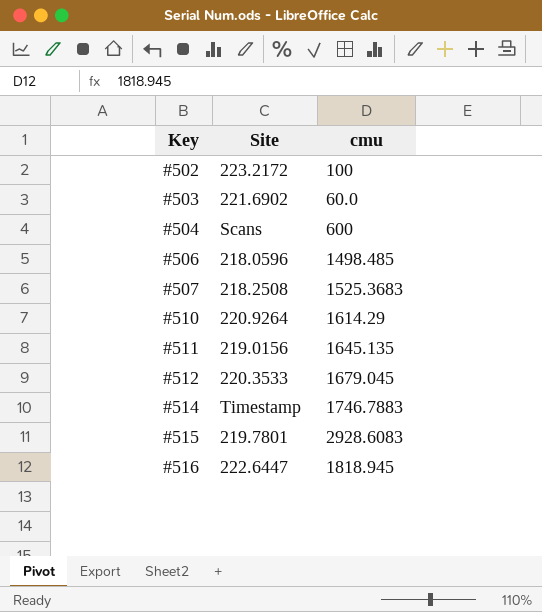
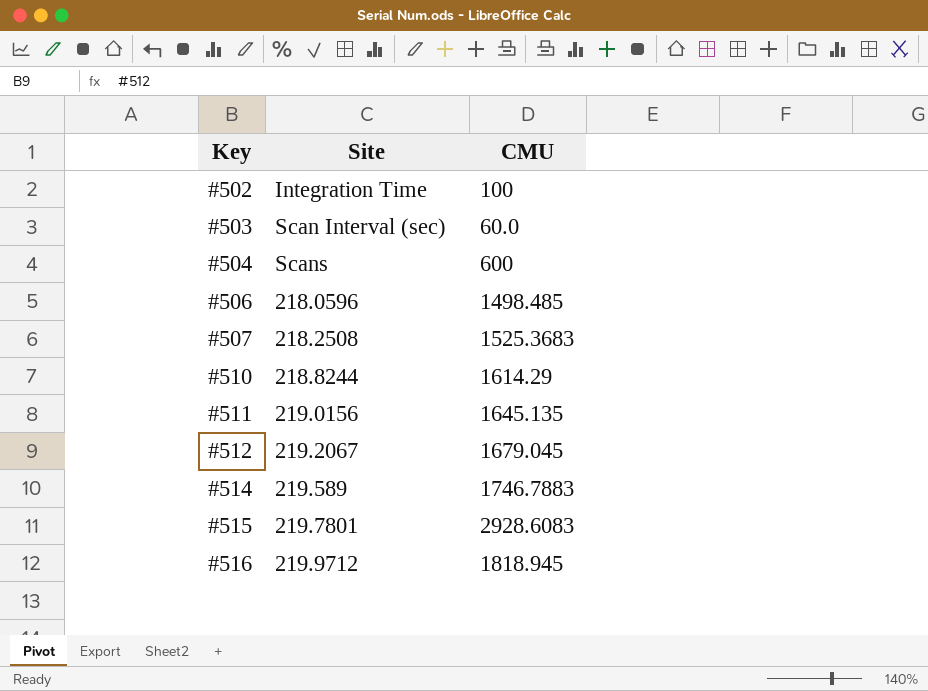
column name: cmu -> CMU
#502 | Site: 223.2172 -> Integration Time
#503 | Site: 221.6902 -> Scan Interval (sec)
#510 | Site: 220.9264 -> 218.8244
#512 | Site: 220.3533 -> 219.2067
#514 | Site: Timestamp -> 219.589
#516 | Site: 222.6447 -> 219.9712

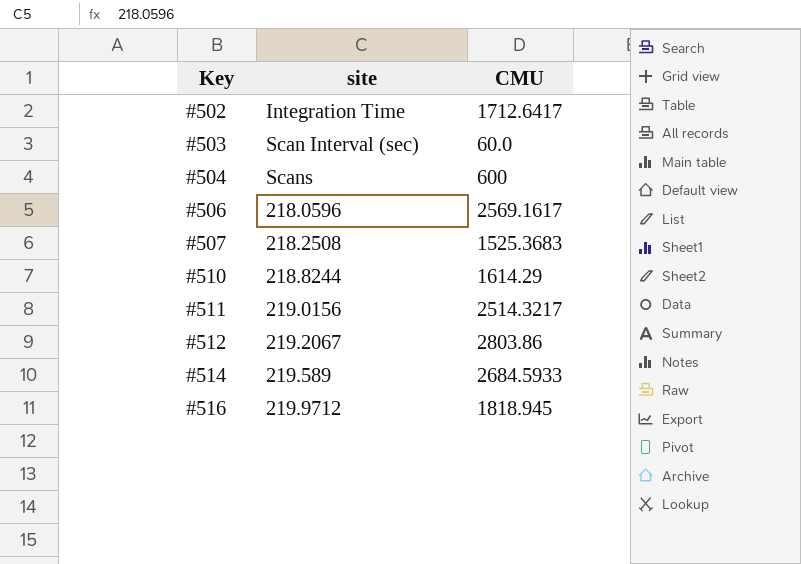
column name: Site -> site
row #515: 219.7801 | 2928.6083 -> none
#502 | CMU: 100 -> 1712.6417
#506 | CMU: 1498.485 -> 2569.1617
#511 | CMU: 1645.135 -> 2514.3217
#512 | CMU: 1679.045 -> 2803.86
#514 | CMU: 1746.7883 -> 2684.5933

